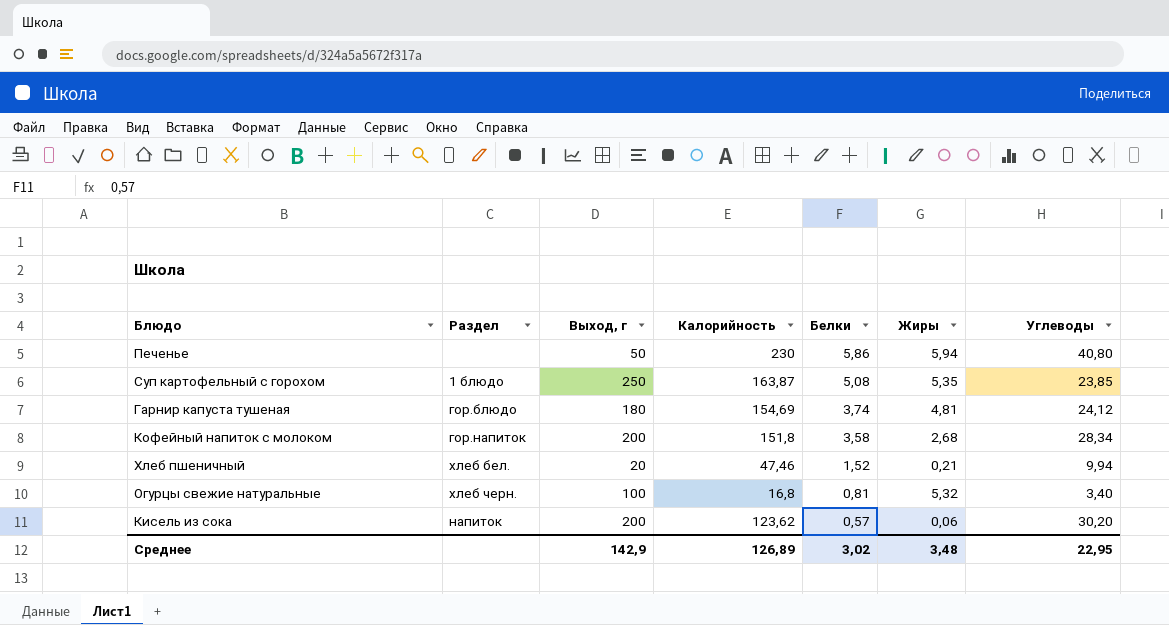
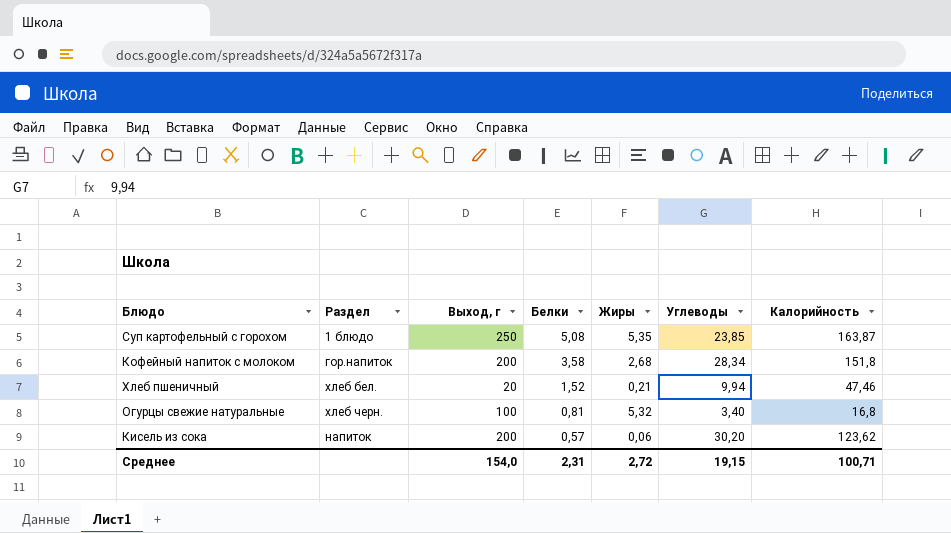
column Калорийность | position: 4 -> 7
row Печенье: none | 50 | 230 | 5,86 | 5,94 | 40,80 -> none
row Гарнир капуста тушеная: гор.блюдо | 180 | 154,69 | 3,74 | 4,81 | 24,12 -> none
Среднее | Выход, г: 142,9 -> 154,0
Среднее | Белки: 3,02 -> 2,31
Среднее | Жиры: 3,48 -> 2,72
Среднее | Углеводы: 22,95 -> 19,15
Среднее | Калорийность: 126,89 -> 100,71

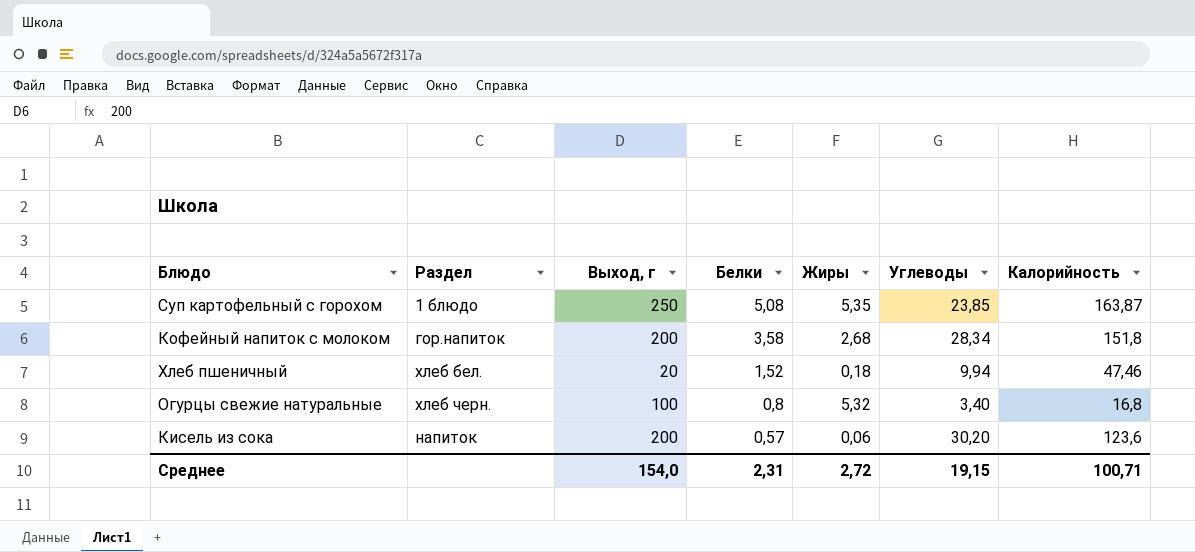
Хлеб пшеничный | Жиры: 0,21 -> 0,18
Огурцы свежие натуральные | Белки: 0,81 -> 0,8
Кисель из сока | Калорийность: 123,62 -> 123,6

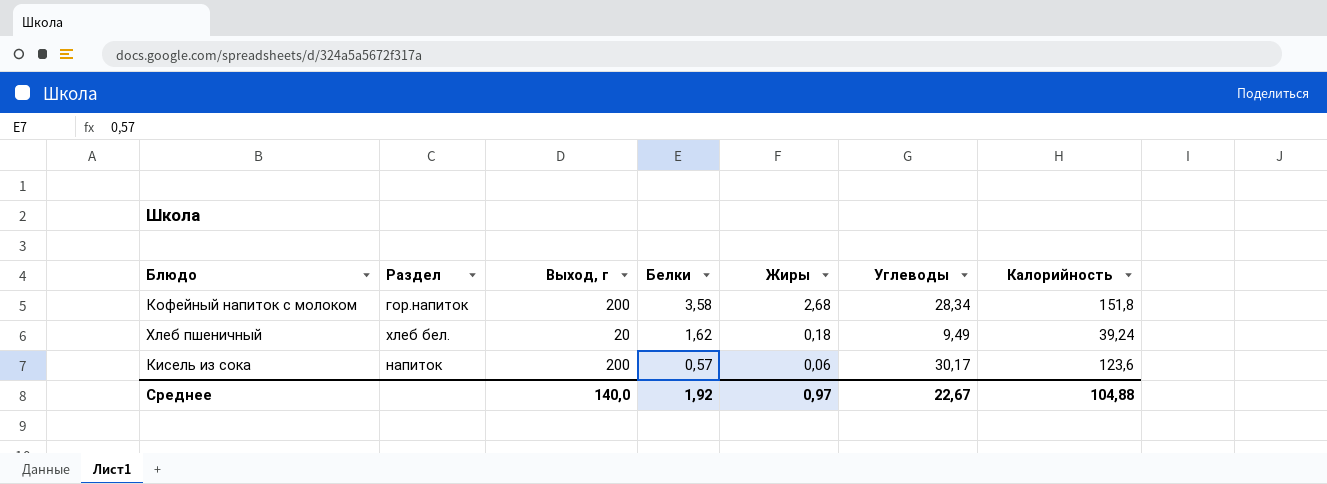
row Суп картофельный с горохом: 1 блюдо | 250 | 5,08 | 5,35 | 23,85 | 163,87 -> none
row Огурцы свежие натуральные: хлеб черн. | 100 | 0,8 | 5,32 | 3,40 | 16,8 -> none
Хлеб пшеничный | Белки: 1,52 -> 1,62
Хлеб пшеничный | Углеводы: 9,94 -> 9,49
Хлеб пшеничный | Калорийность: 47,46 -> 39,24
Кисель из сока | Углеводы: 30,20 -> 30,17
Среднее | Выход, г: 154,0 -> 140,0
Среднее | Белки: 2,31 -> 1,92
Среднее | Жиры: 2,72 -> 0,97
Среднее | Углеводы: 19,15 -> 22,67
Среднее | Калорийность: 100,71 -> 104,88

